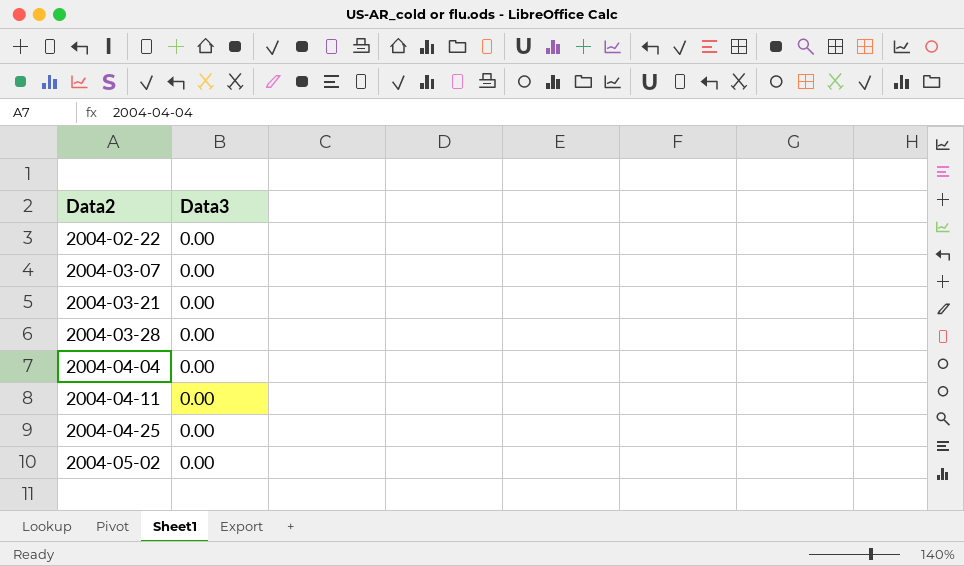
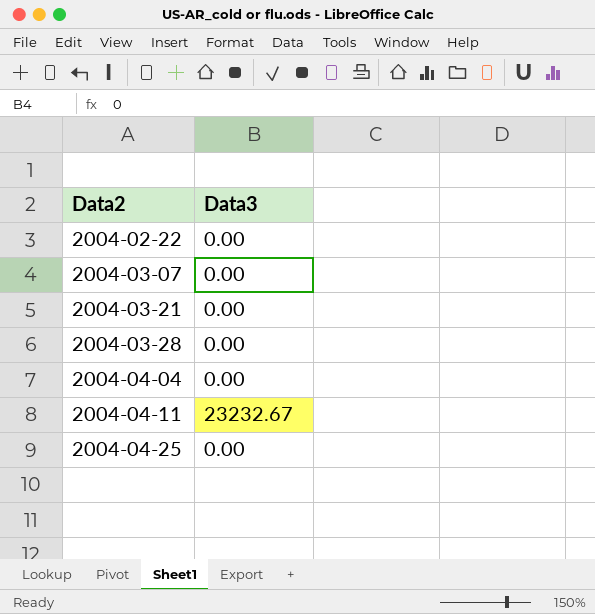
row 2004-05-02: 0.00 -> none
2004-04-11 | Data3: 0.00 -> 23232.67

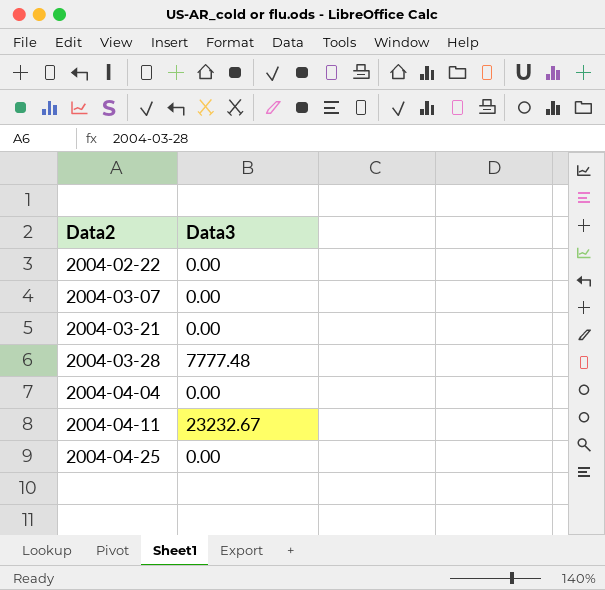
2004-03-28 | Data3: 0.00 -> 7777.48

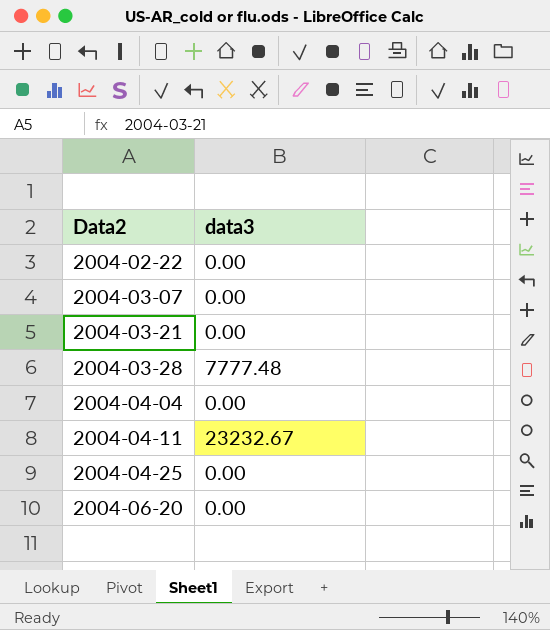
column name: Data3 -> data3
row 2004-06-20: none -> 0.00

